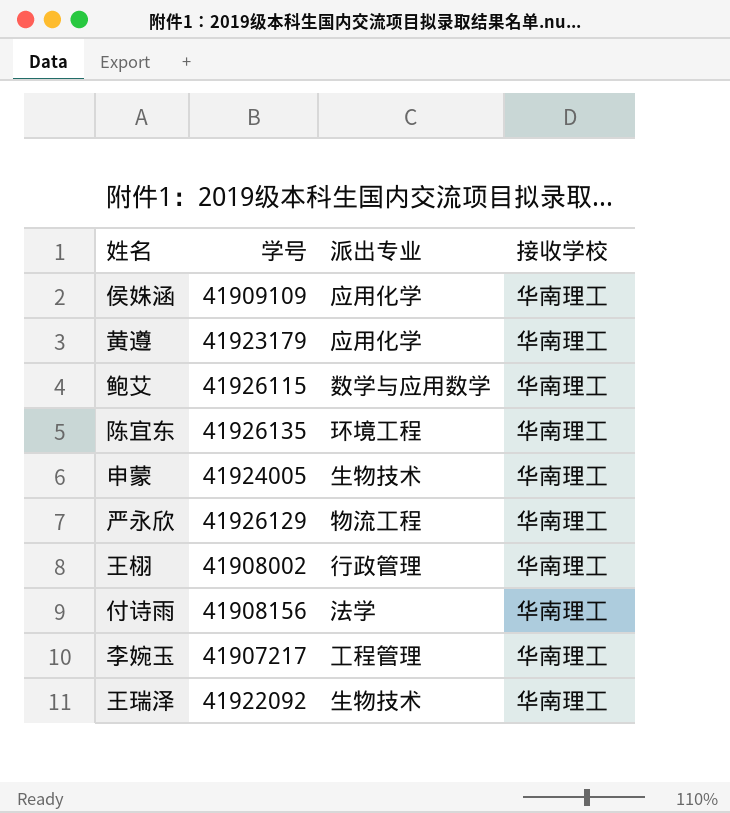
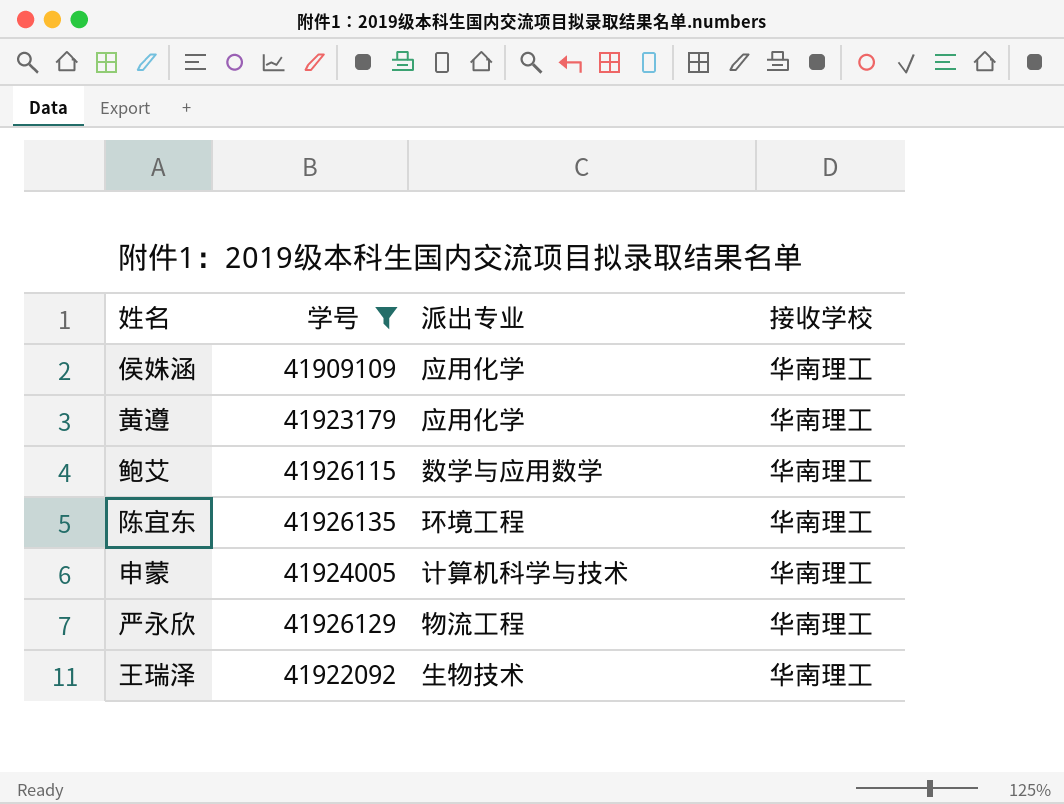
filter: none -> 学号 >= 41909109
申蒙 | 派出专业: 生物技术 -> 计算机科学与技术

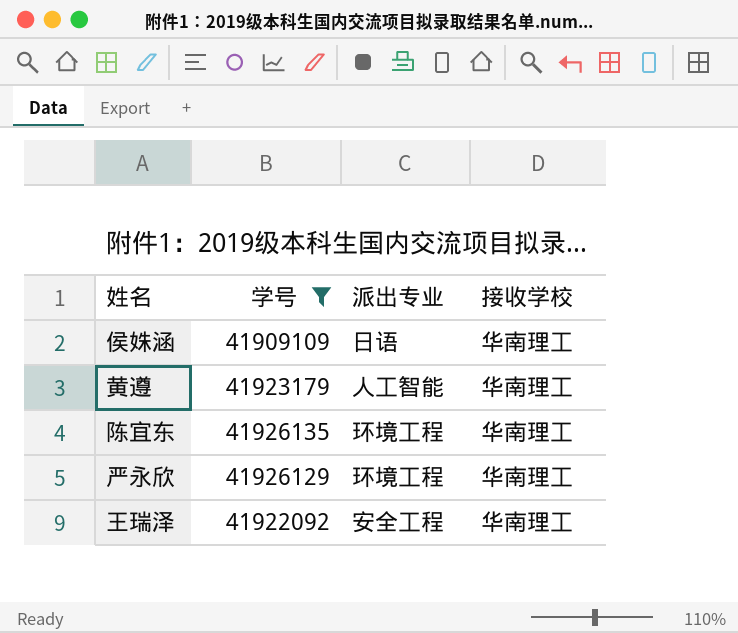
row 鲍艾: 41926115 | 数学与应用数学 | 华南理工 -> none
row 申蒙: 41924005 | 计算机科学与技术 | 华南理工 -> none
侯姝涵 | 派出专业: 应用化学 -> 日语
黄遵 | 派出专业: 应用化学 -> 人工智能
严永欣 | 派出专业: 物流工程 -> 环境工程
王瑞泽 | 派出专业: 生物技术 -> 安全工程

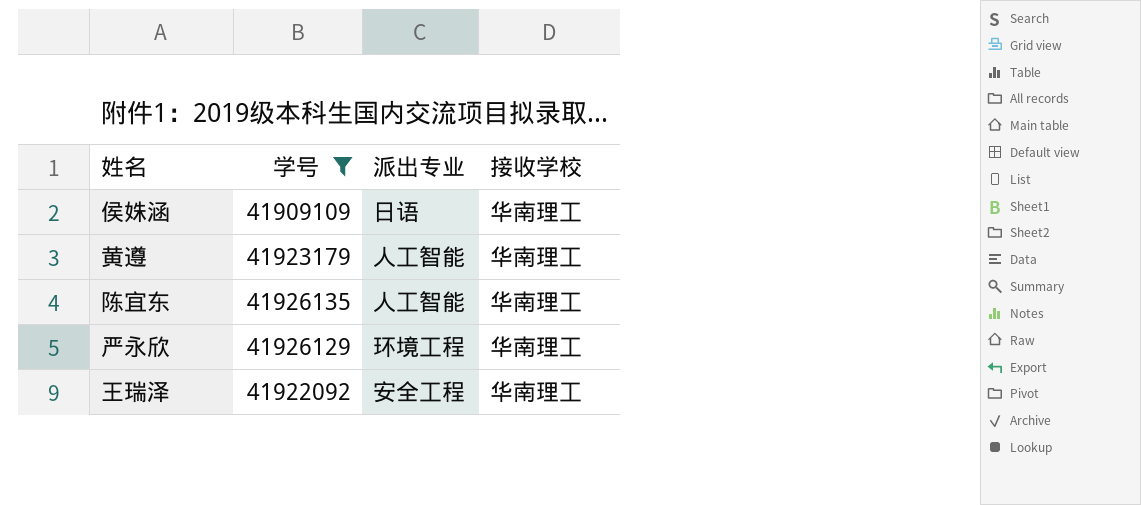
陈宜东 | 派出专业: 环境工程 -> 人工智能

